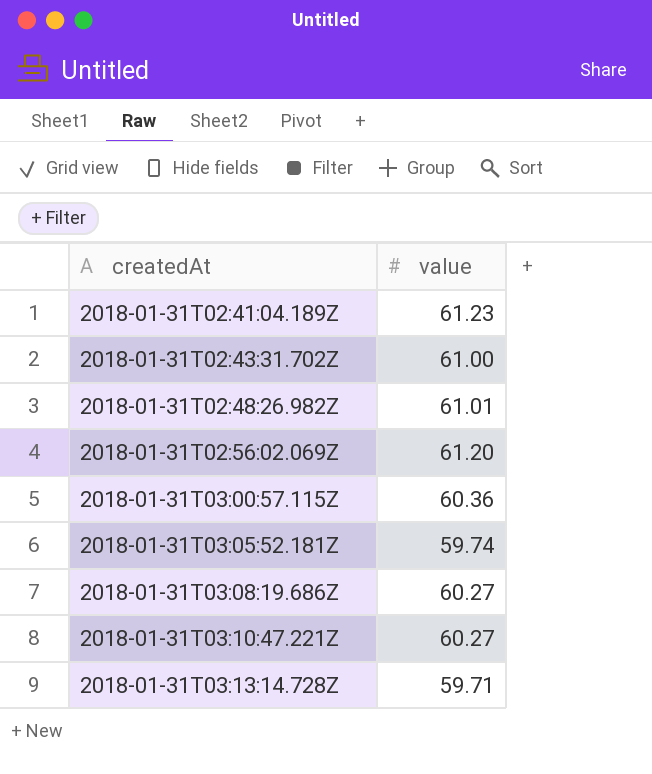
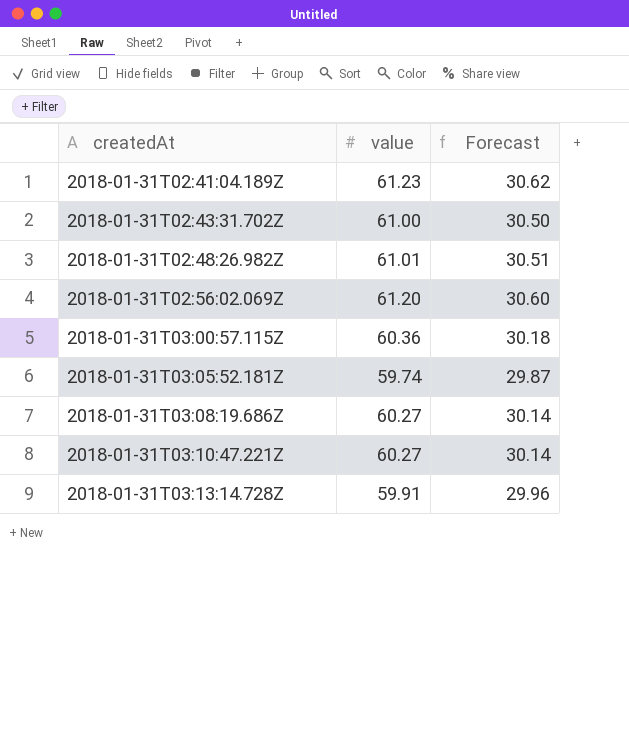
column Forecast | formula: none -> [value] * 0.5
2018-01-31T03:13:14.728Z | value: 59.71 -> 59.91

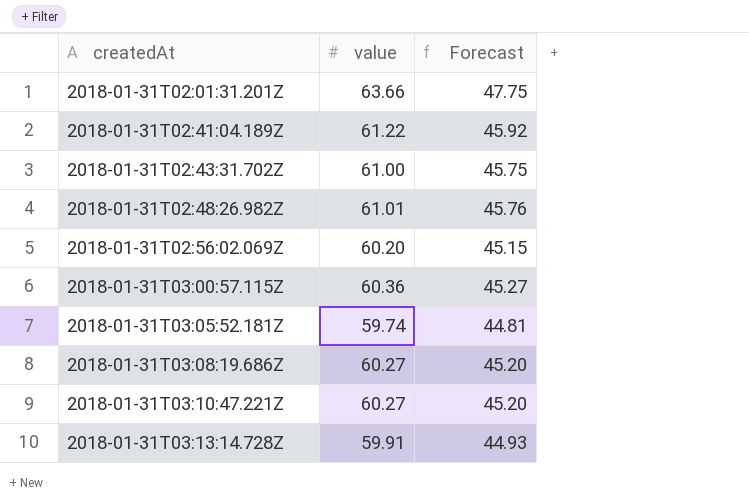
column Forecast | formula: [value] * 0.5 -> [value] * 0.75
row 2018-01-31T02:01:31.201Z: none -> 63.66 | 47.75
2018-01-31T02:41:04.189Z | value: 61.23 -> 61.22
2018-01-31T02:56:02.069Z | value: 61.20 -> 60.20

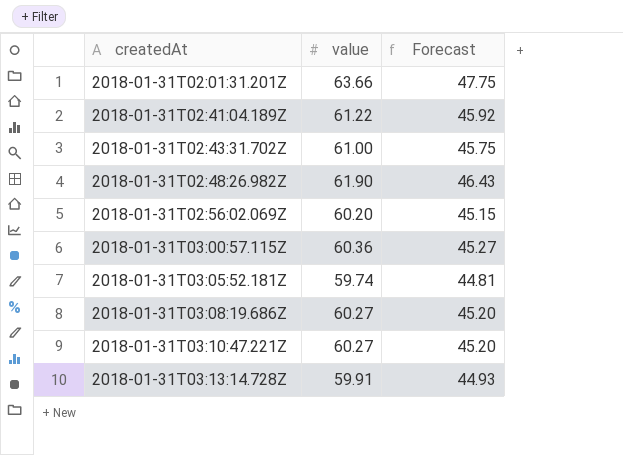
2018-01-31T02:48:26.982Z | value: 61.01 -> 61.90
2018-01-31T02:48:26.982Z | Forecast: 45.76 -> 46.43

